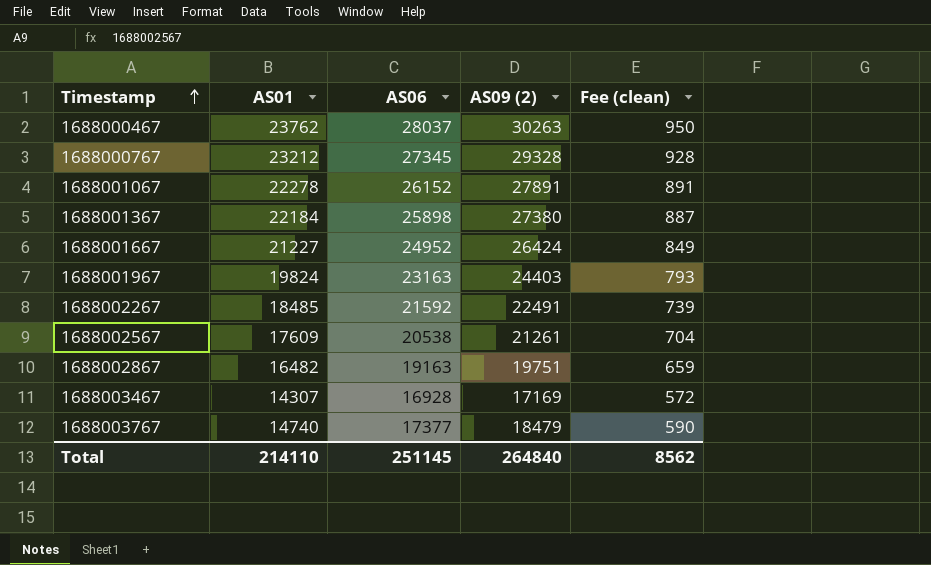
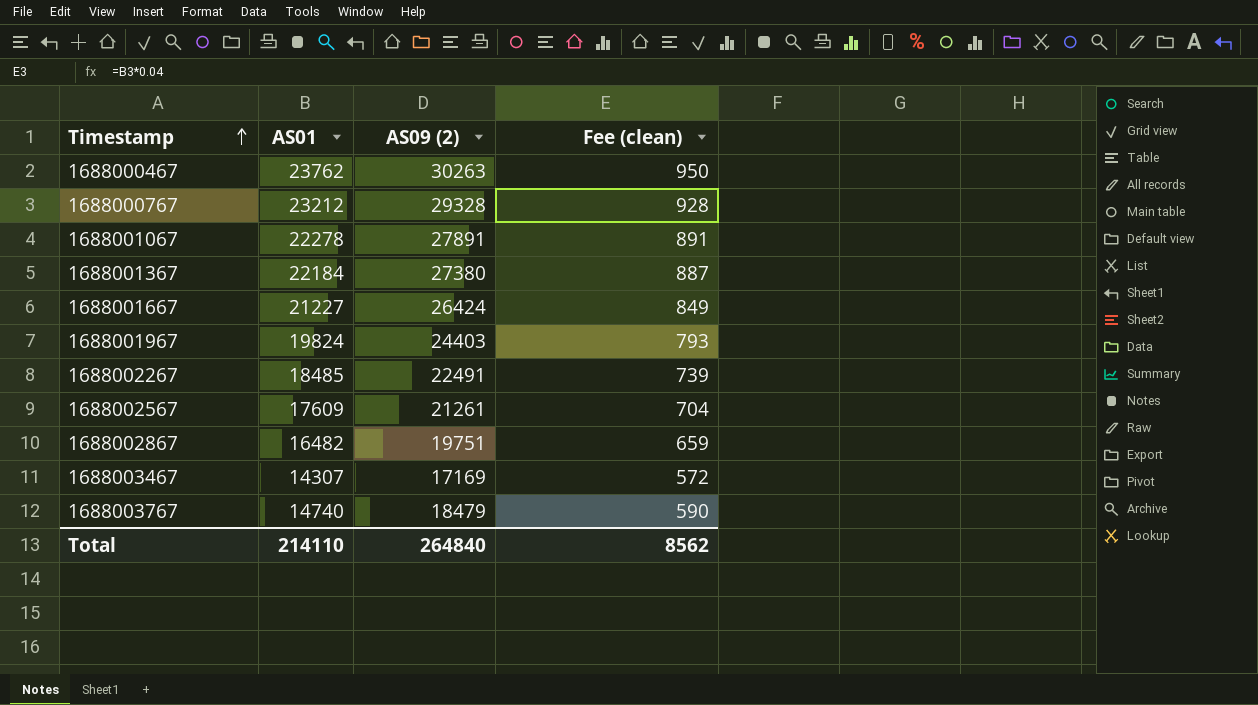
column AS06 | position: 3 -> none

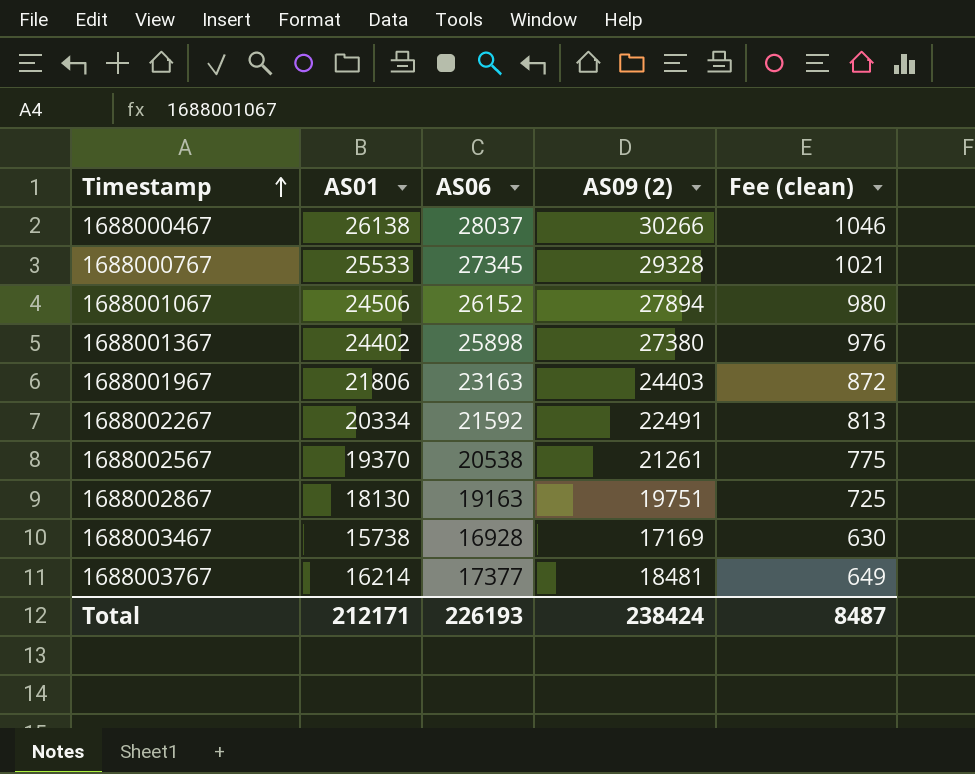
column AS06 | position: none -> 3
row 1688001667: 21227 | 26424 | 849 -> none
1688000467 | AS01: 23762 -> 26138
1688000467 | AS09 (2): 30263 -> 30266
1688000467 | Fee (clean): 950 -> 1046
1688000767 | AS01: 23212 -> 25533
1688000767 | Fee (clean): 928 -> 1021
1688001067 | AS01: 22278 -> 24506
1688001067 | AS09 (2): 27891 -> 27894
1688001067 | Fee (clean): 891 -> 980
1688001367 | AS01: 22184 -> 24402
1688001367 | Fee (clean): 887 -> 976
1688001967 | AS01: 19824 -> 21806
1688001967 | Fee (clean): 793 -> 872
1688002267 | AS01: 18485 -> 20334
1688002267 | Fee (clean): 739 -> 813
1688002567 | AS01: 17609 -> 19370
1688002567 | Fee (clean): 704 -> 775
1688002867 | AS01: 16482 -> 18130
1688002867 | Fee (clean): 659 -> 725
1688003467 | AS01: 14307 -> 15738
1688003467 | Fee (clean): 572 -> 630
1688003767 | AS01: 14740 -> 16214
1688003767 | AS09 (2): 18479 -> 18481
1688003767 | Fee (clean): 590 -> 649
Total | AS01: 214110 -> 212171
Total | AS09 (2): 264840 -> 238424
Total | Fee (clean): 8562 -> 8487

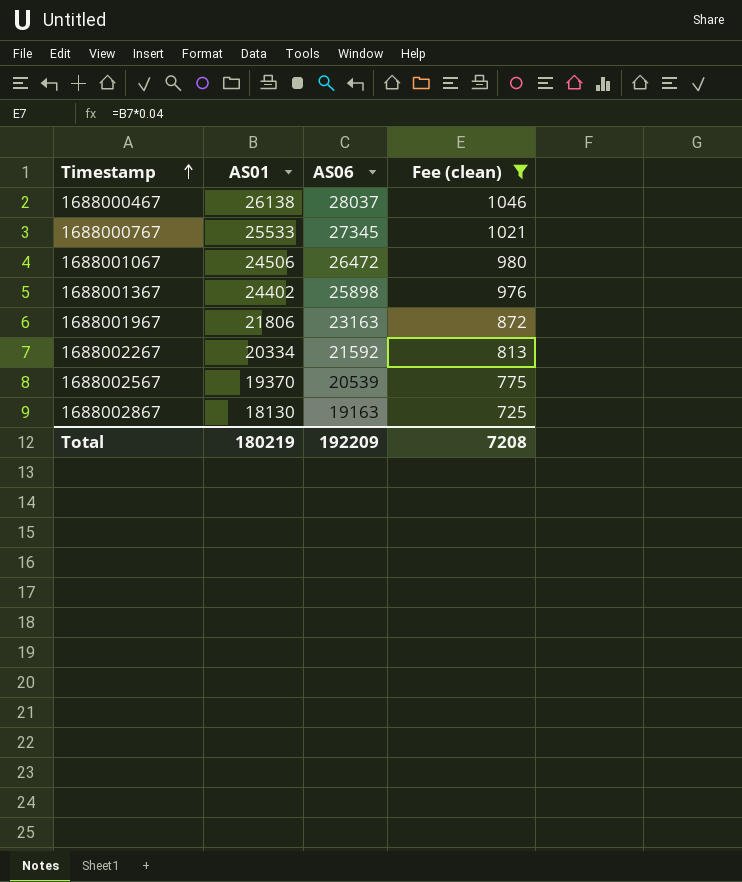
filter: none -> Fee (clean) >= 725
column AS09 (2) | position: 4 -> none
1688001067 | AS06: 26152 -> 26472
1688002567 | AS06: 20538 -> 20539
Total | AS01: 212171 -> 180219
Total | AS06: 226193 -> 192209
Total | Fee (clean): 8487 -> 7208

